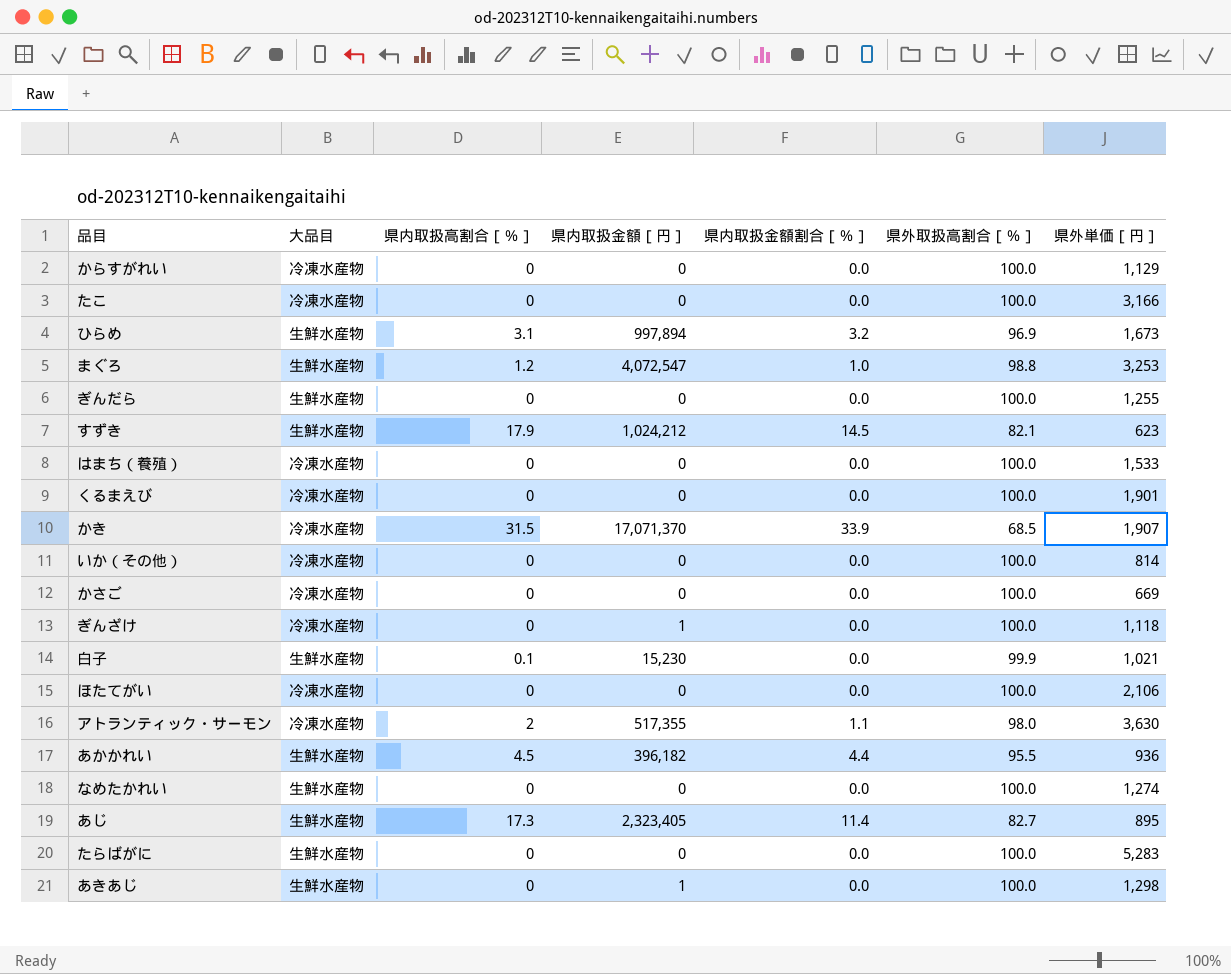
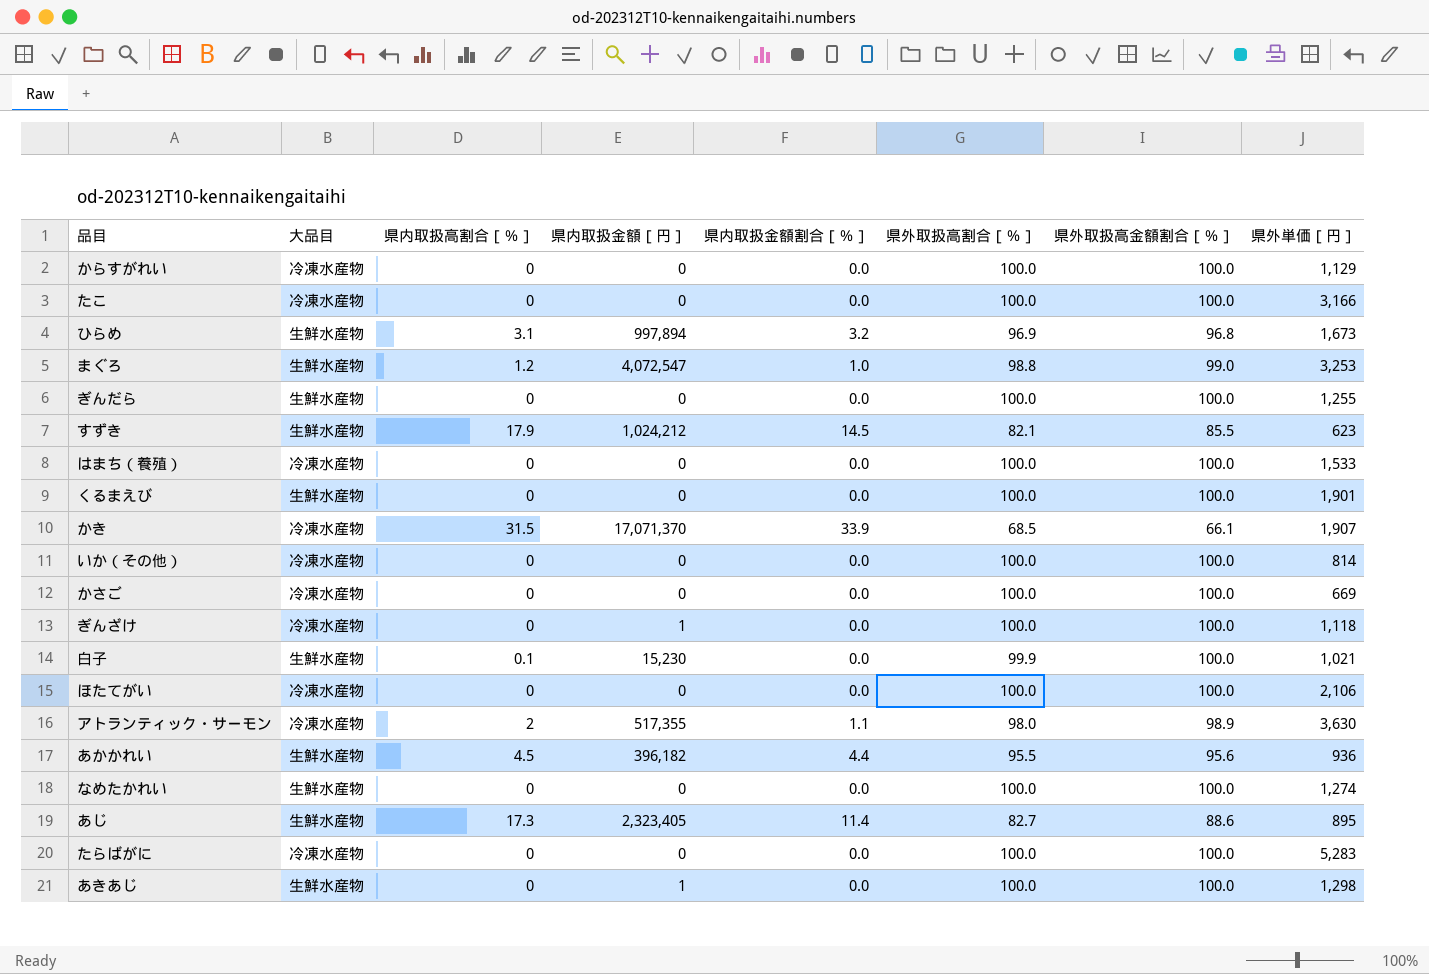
column 県外取扱高金額割合［％］ | position: none -> 7
くるまえび | 大品目: 冷凍水産物 -> 生鮮水産物
たらばがに | 大品目: 生鮮水産物 -> 冷凍水産物

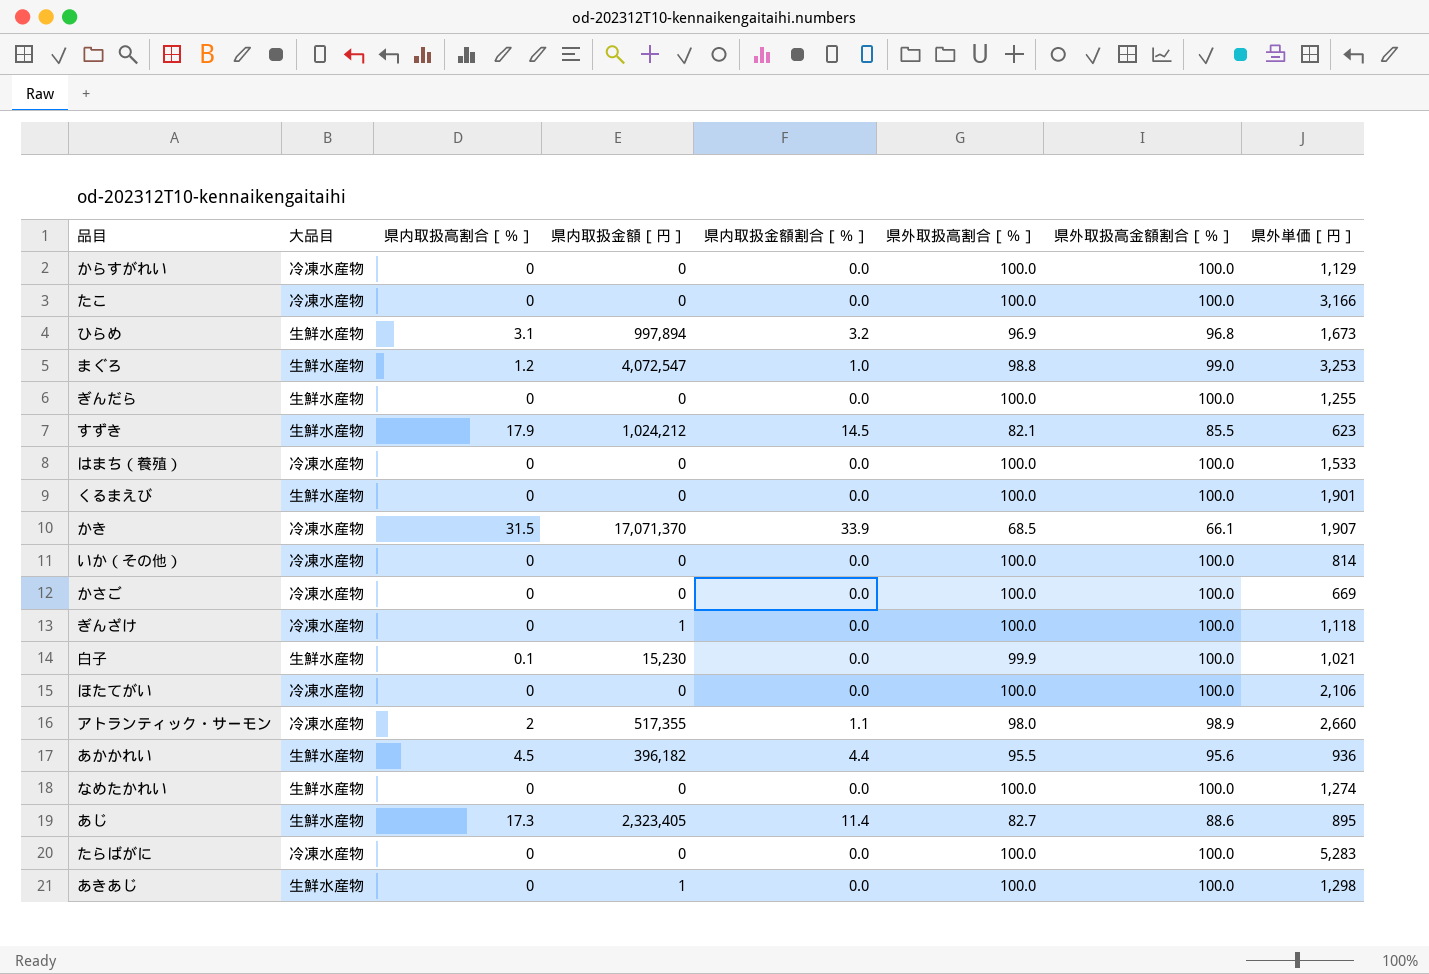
アトランティック・サーモン | 県外単価［円］: 3,630 -> 2,660

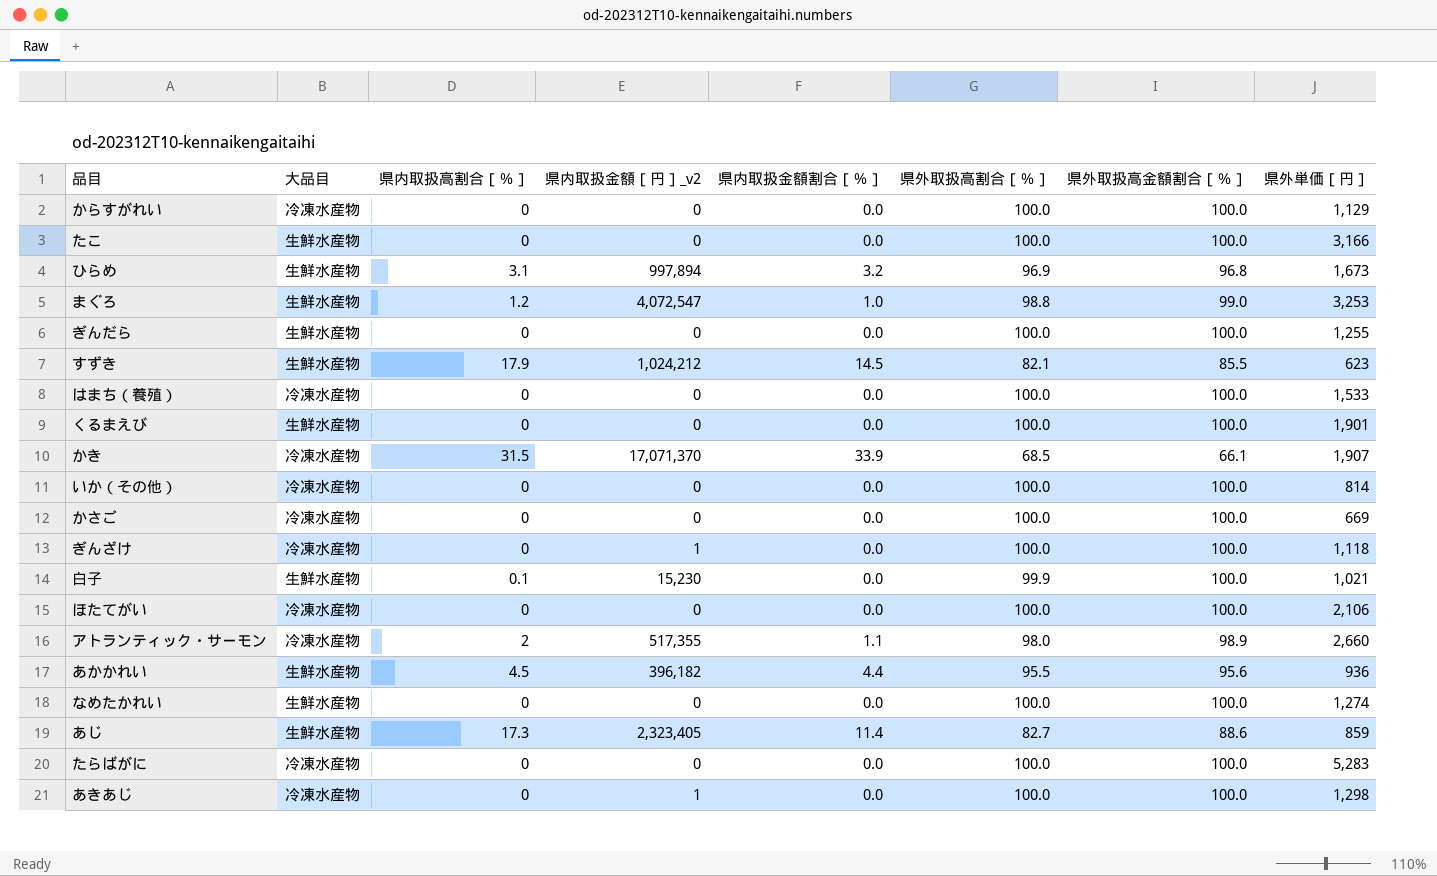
column name: 県内取扱金額［円］ -> 県内取扱金額［円］_v2
たこ | 大品目: 冷凍水産物 -> 生鮮水産物
あじ | 県外単価［円］: 895 -> 859
あきあじ | 大品目: 生鮮水産物 -> 冷凍水産物

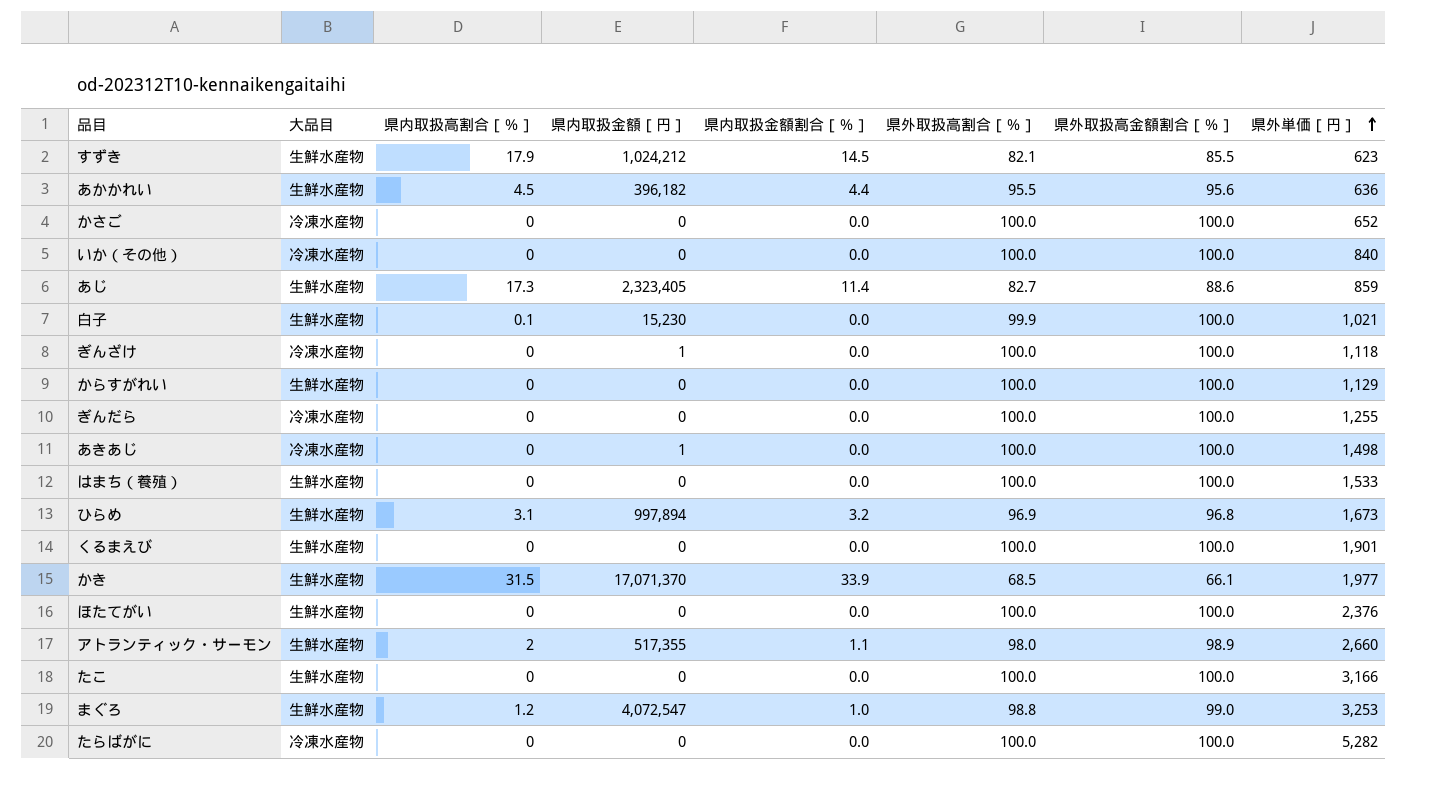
row order: none -> 県外単価［円］ ascending
column name: 県内取扱金額［円］_v2 -> 県内取扱金額［円］
row なめたかれい: 生鮮水産物 | 0 | 0 | 0.0 | 100.0 | 100.0 | 1,274 -> none
あかかれい | 県外単価［円］: 936 -> 636
かさご | 県外単価［円］: 669 -> 652
いか（その他） | 県外単価［円］: 814 -> 840
からすがれい | 大品目: 冷凍水産物 -> 生鮮水産物
ぎんだら | 大品目: 生鮮水産物 -> 冷凍水産物
あきあじ | 県外単価［円］: 1,298 -> 1,498
はまち（養殖） | 大品目: 冷凍水産物 -> 生鮮水産物
かき | 大品目: 冷凍水産物 -> 生鮮水産物
かき | 県外単価［円］: 1,907 -> 1,977
ほたてがい | 大品目: 冷凍水産物 -> 生鮮水産物
ほたてがい | 県外単価［円］: 2,106 -> 2,376
アトランティック・サーモン | 大品目: 冷凍水産物 -> 生鮮水産物
たらばがに | 県外単価［円］: 5,283 -> 5,282

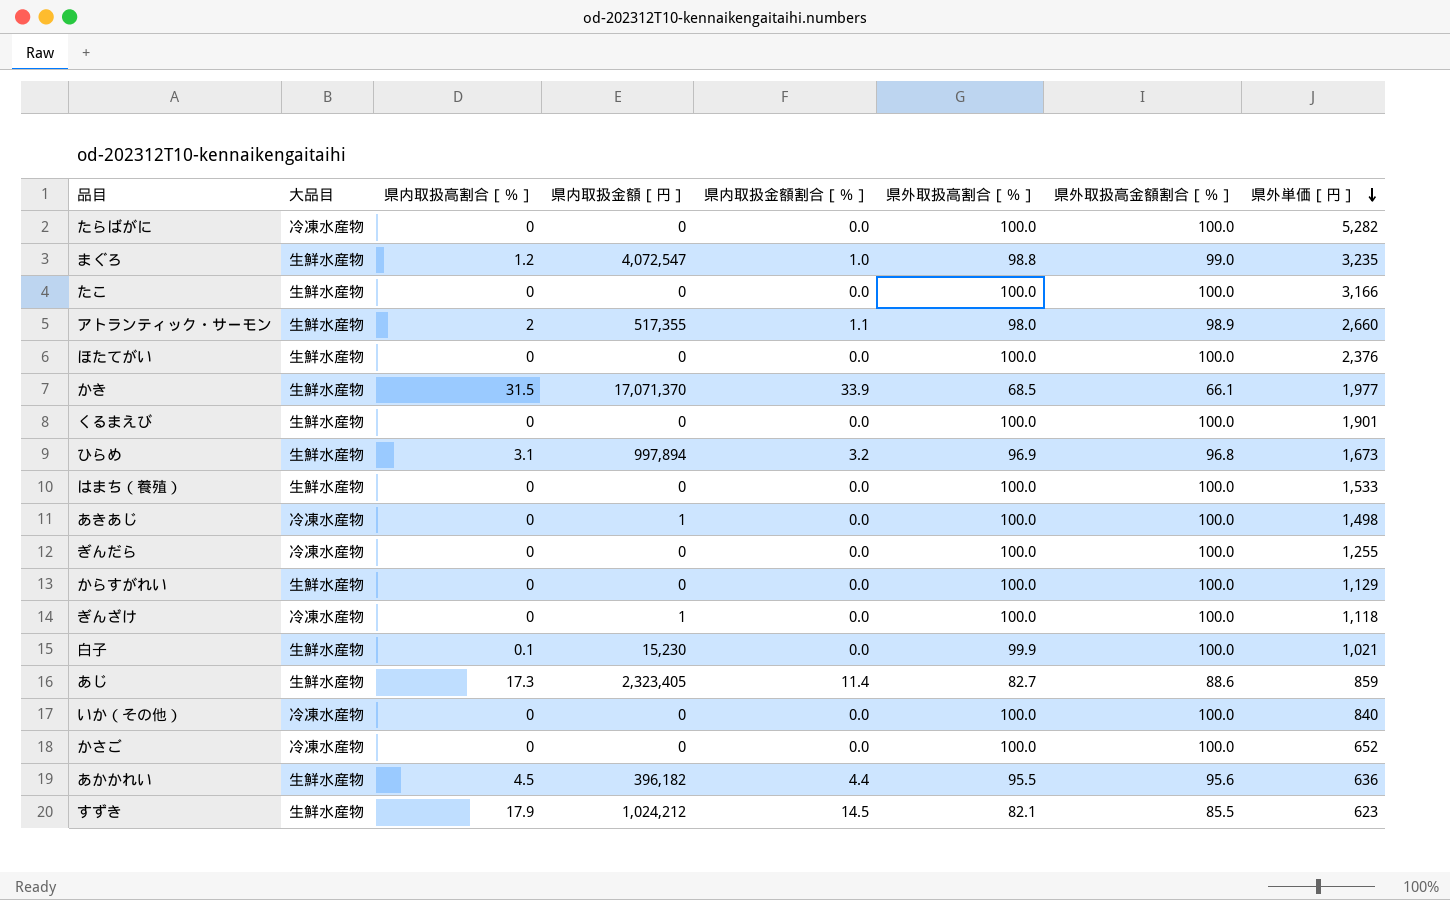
row order: 県外単価［円］ ascending -> 県外単価［円］ descending
まぐろ | 県外単価［円］: 3,253 -> 3,235

